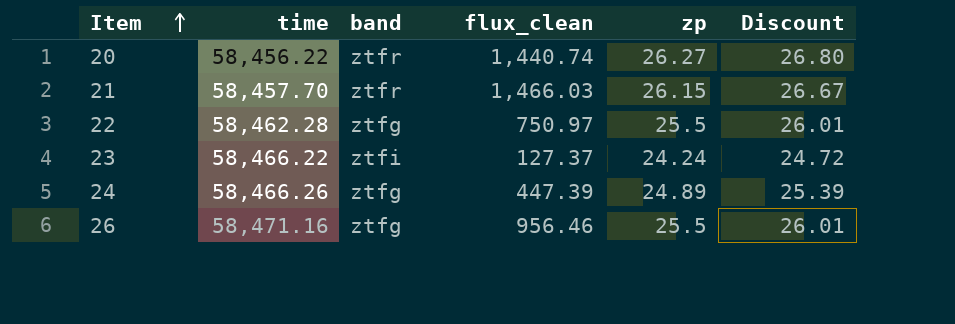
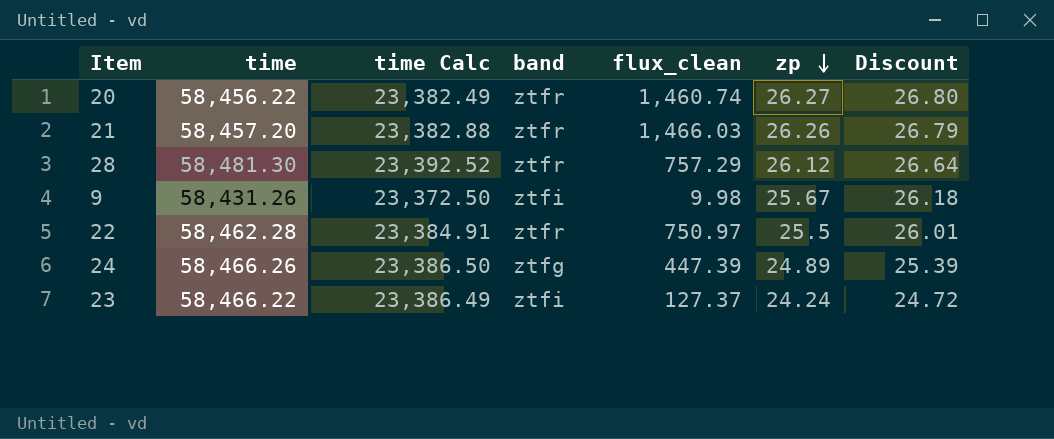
row order: Item ascending -> zp descending
column time Calc | formula: none -> [time] * 0.4
row 26: 58,471.16 | ztfg | 956.46 | 25.5 | 26.01 -> none
20 | flux_clean: 1,440.74 -> 1,460.74
21 | time: 58,457.70 -> 58,457.20
21 | zp: 26.15 -> 26.26
21 | Discount: 26.67 -> 26.79
row 28: none -> 58,481.30 | 23,392.52 | ztfr | 757.29 | 26.12 | 26.64
row 9: none -> 58,431.26 | 23,372.50 | ztfi | 9.98 | 25.67 | 26.18
22 | band: ztfg -> ztfr

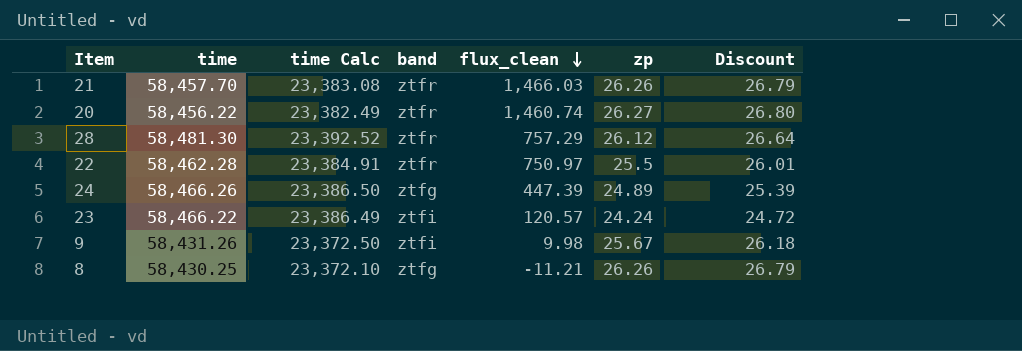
row order: zp descending -> flux_clean descending
21 | time: 58,457.20 -> 58,457.70
21 | time Calc: 23,382.88 -> 23,383.08
23 | flux_clean: 127.37 -> 120.57
row 8: none -> 58,430.25 | 23,372.10 | ztfg | -11.21 | 26.26 | 26.79

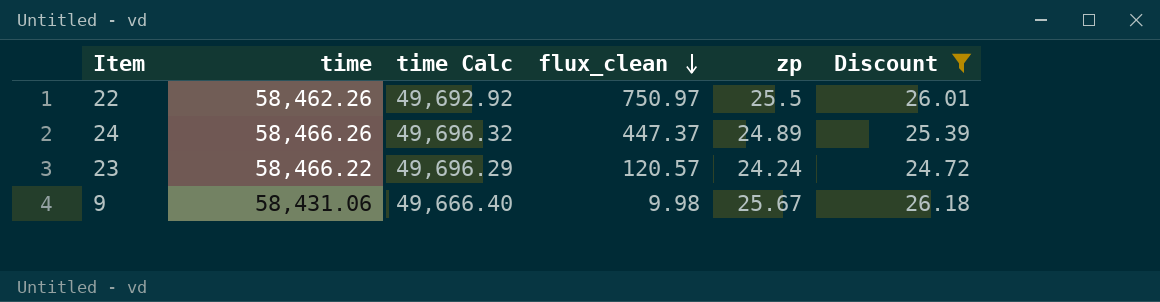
filter: none -> Discount <= 26.18
column band | position: 4 -> none
column time Calc | formula: [time] * 0.4 -> [time] * 0.85
22 | time: 58,462.28 -> 58,462.26
24 | flux_clean: 447.39 -> 447.37
9 | time: 58,431.26 -> 58,431.06

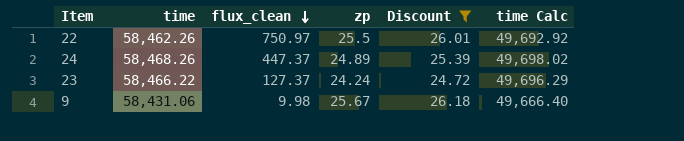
column time Calc | position: 3 -> 6
24 | time: 58,466.26 -> 58,468.26
24 | time Calc: 49,696.32 -> 49,698.02
23 | flux_clean: 120.57 -> 127.37

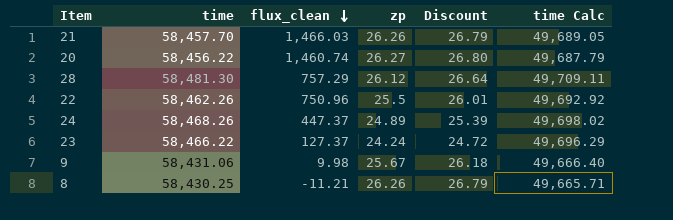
filter: Discount <= 26.18 -> none
22 | flux_clean: 750.97 -> 750.96

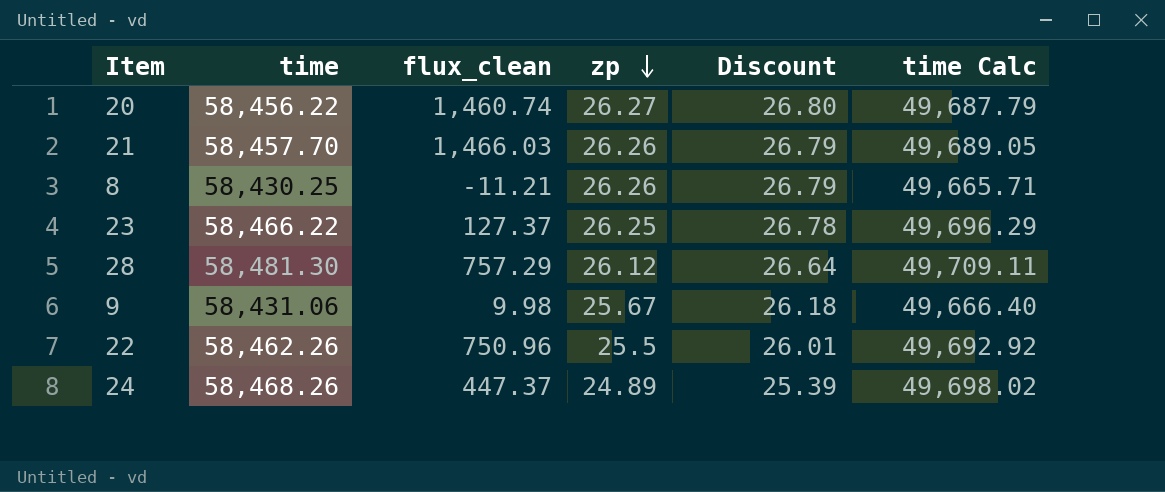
row order: flux_clean descending -> zp descending
23 | zp: 24.24 -> 26.25
23 | Discount: 24.72 -> 26.78

